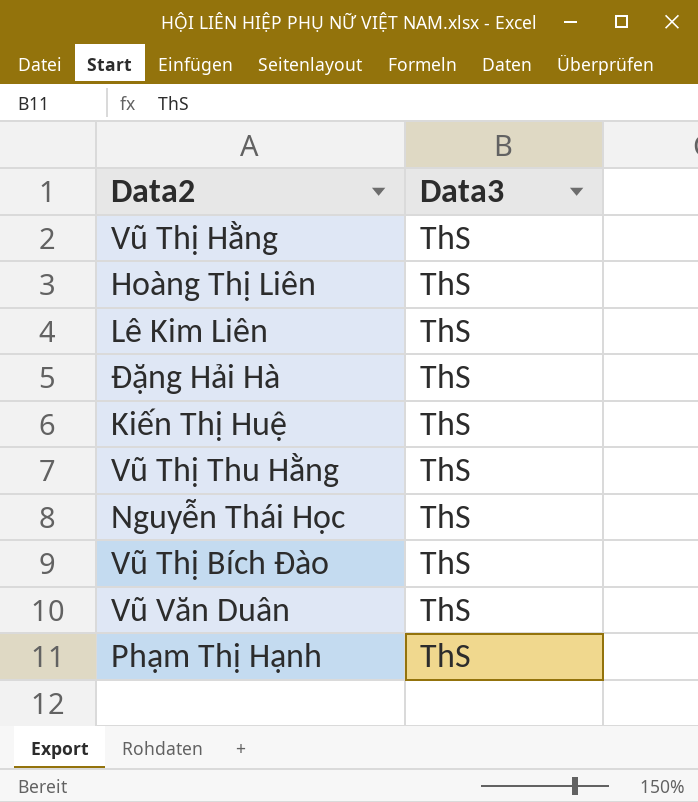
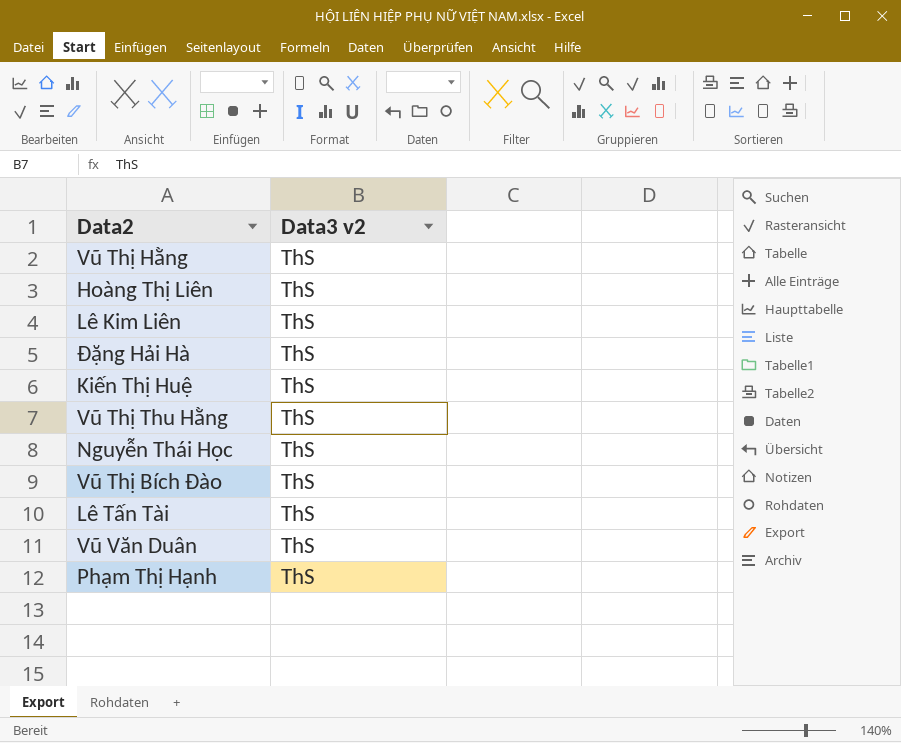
column name: Data3 -> Data3 v2
row Lê Tấn Tài: none -> ThS

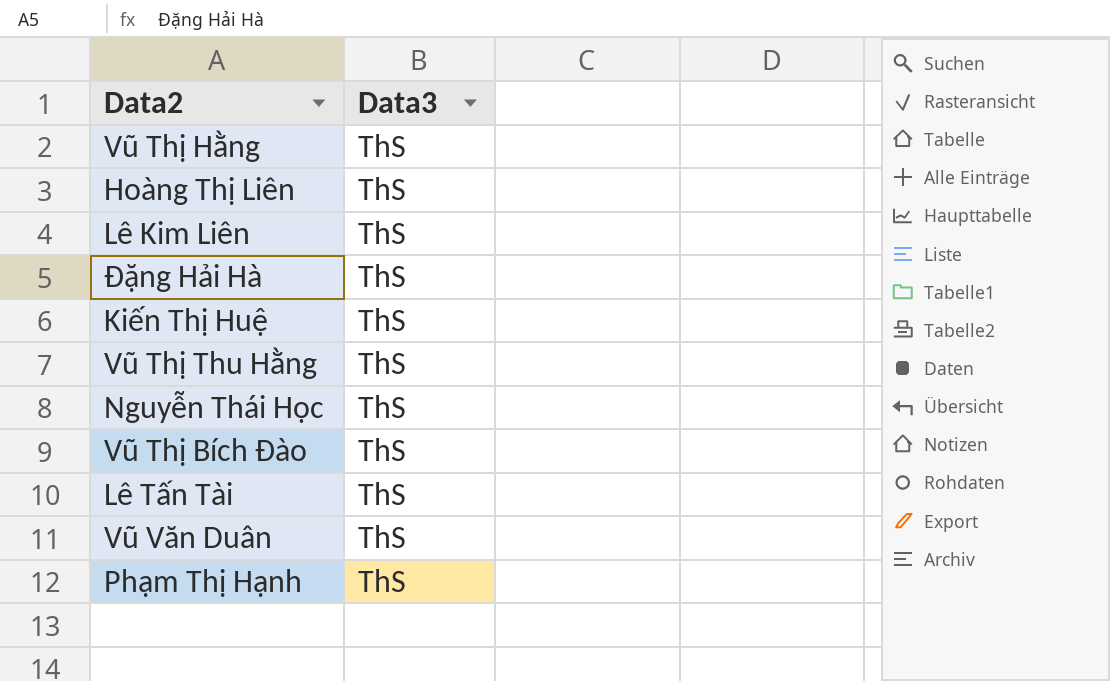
column name: Data3 v2 -> Data3

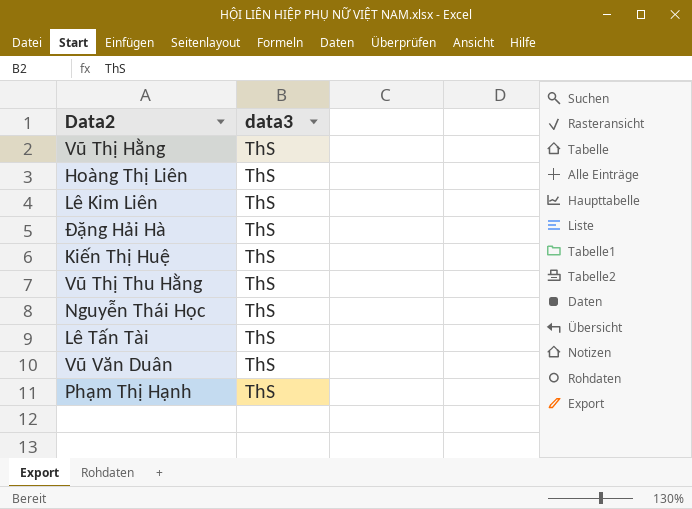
column name: Data3 -> data3
row Vũ Thị Bích Đào: ThS -> none

